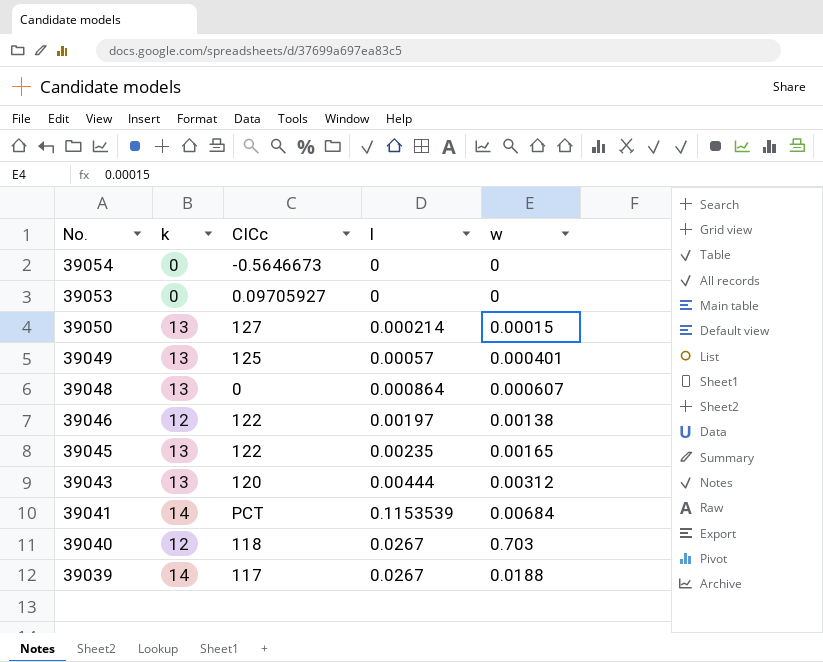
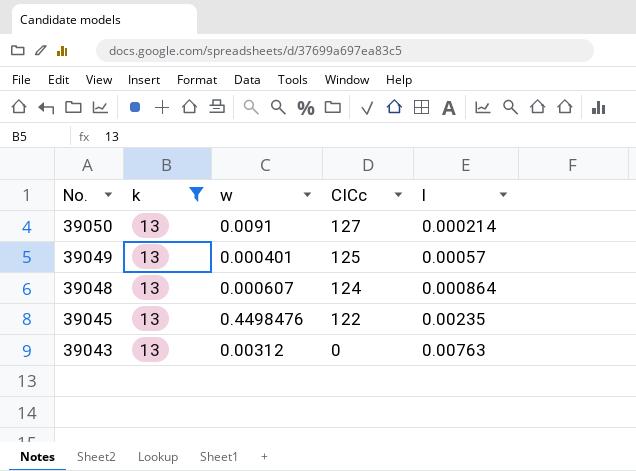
filter: none -> k = 13
column w | position: 5 -> 3
39050 | w: 0.00015 -> 0.0091
39048 | CICc: 0 -> 124
39045 | w: 0.00165 -> 0.4498476
39043 | CICc: 120 -> 0
39043 | l: 0.00444 -> 0.00763

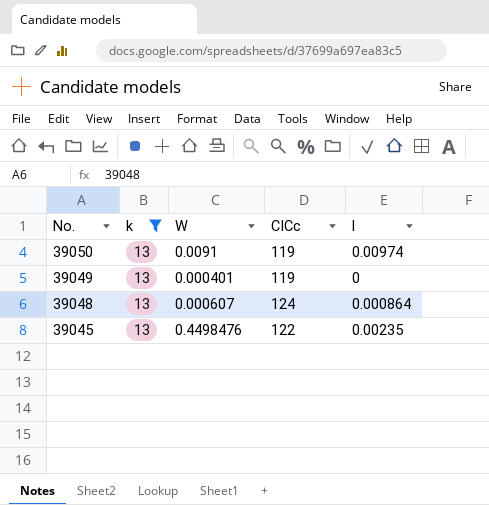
column name: w -> W
row 39043: 13 | 0.00312 | 0 | 0.00763 -> none
39050 | CICc: 127 -> 119
39050 | l: 0.000214 -> 0.00974
39049 | CICc: 125 -> 119
39049 | l: 0.00057 -> 0

